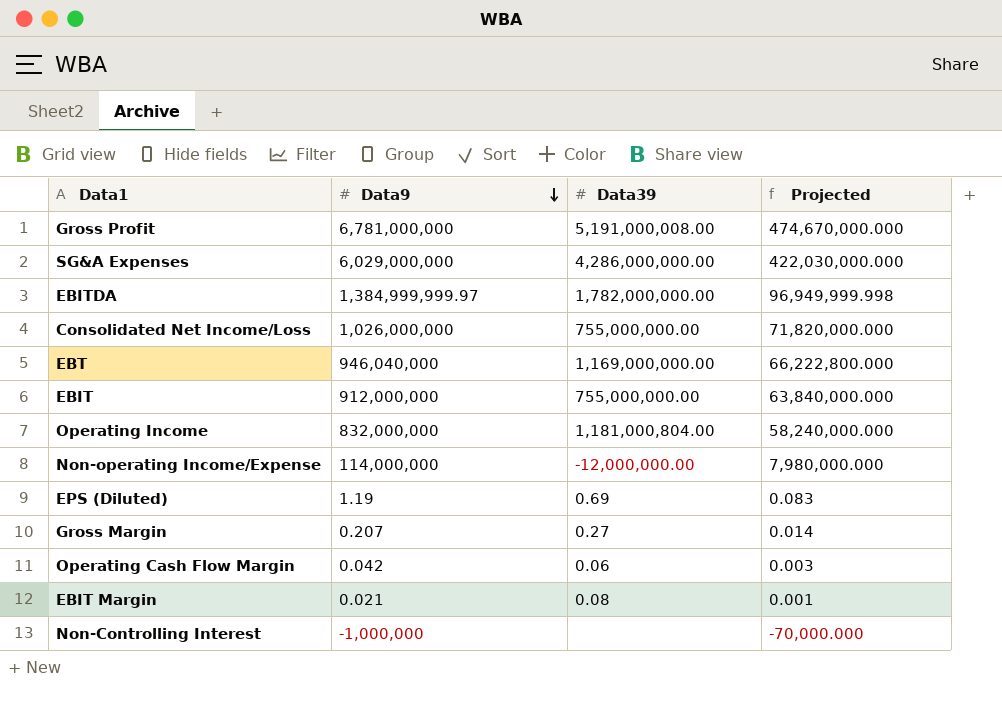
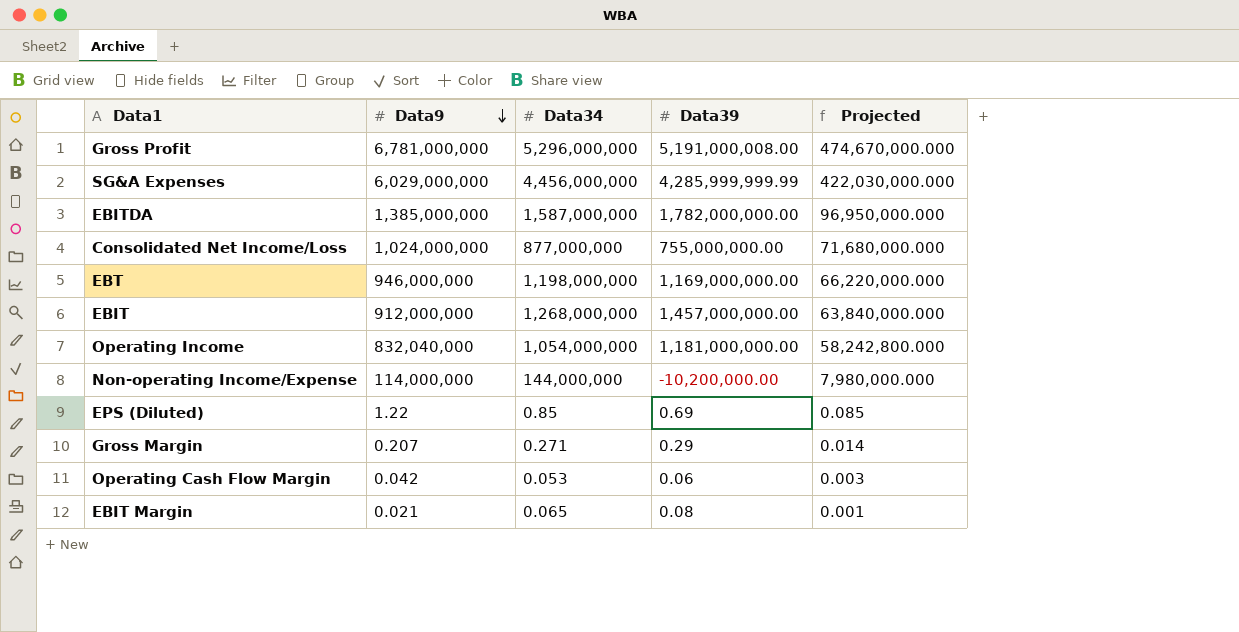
column Data34 | position: none -> 3
row Non-Controlling Interest: -1,000,000 | none | -70,000.000 -> none
SG&A Expenses | Data39: 4,286,000,000.00 -> 4,285,999,999.99
EBITDA | Data9: 1,384,999,999.97 -> 1,385,000,000
EBITDA | Projected: 96,949,999.998 -> 96,950,000.000
Consolidated Net Income/Loss | Data9: 1,026,000,000 -> 1,024,000,000
Consolidated Net Income/Loss | Projected: 71,820,000.000 -> 71,680,000.000
EBT | Data9: 946,040,000 -> 946,000,000
EBT | Projected: 66,222,800.000 -> 66,220,000.000
EBIT | Data39: 755,000,000.00 -> 1,457,000,000.00
Operating Income | Data9: 832,000,000 -> 832,040,000
Operating Income | Data39: 1,181,000,804.00 -> 1,181,000,000.00
Operating Income | Projected: 58,240,000.000 -> 58,242,800.000
Non-operating Income/Expense | Data39: -12,000,000.00 -> -10,200,000.00
EPS (Diluted) | Data9: 1.19 -> 1.22
EPS (Diluted) | Projected: 0.083 -> 0.085
Gross Margin | Data39: 0.27 -> 0.29

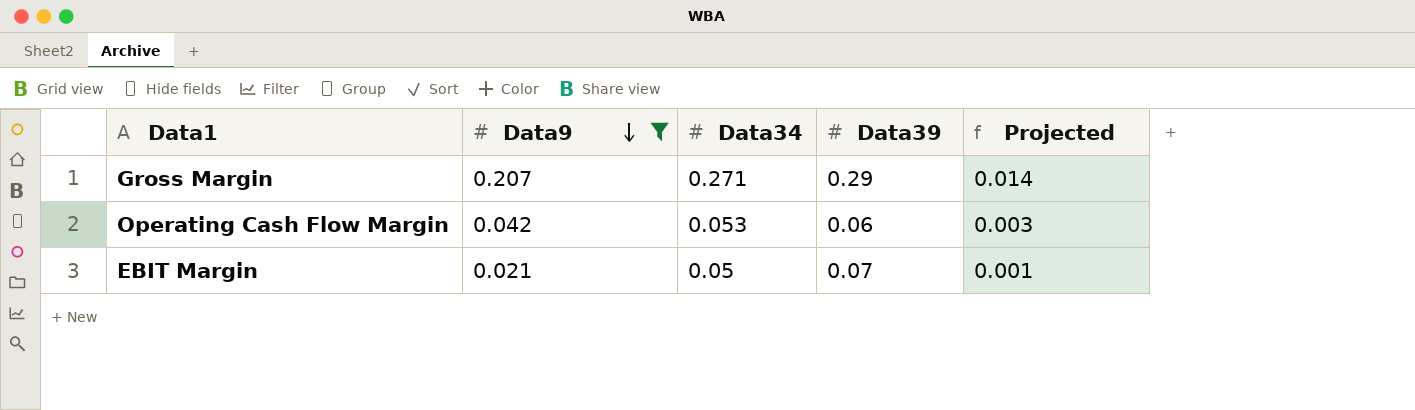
filter: none -> Data9 <= 0.207
EBIT Margin | Data34: 0.065 -> 0.05
EBIT Margin | Data39: 0.08 -> 0.07

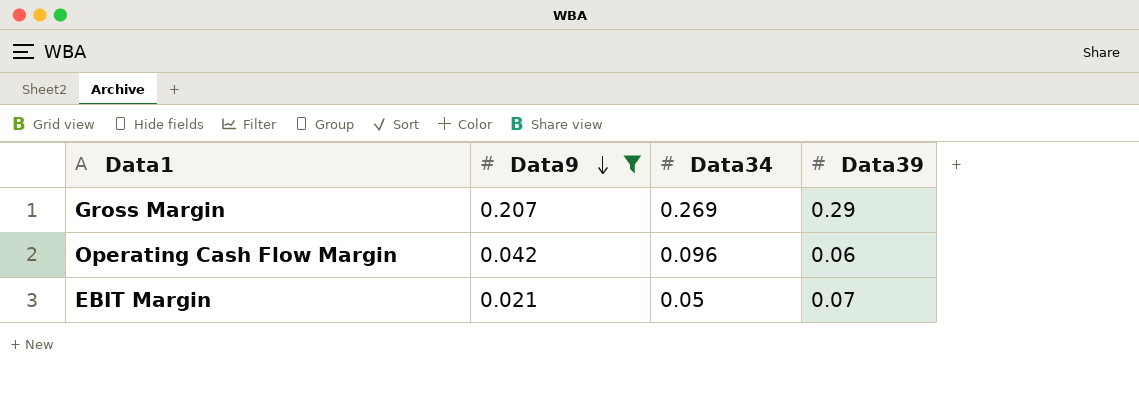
column Projected | formula: [Data9] * 0.07 -> none
Gross Margin | Data34: 0.271 -> 0.269
Operating Cash Flow Margin | Data34: 0.053 -> 0.096

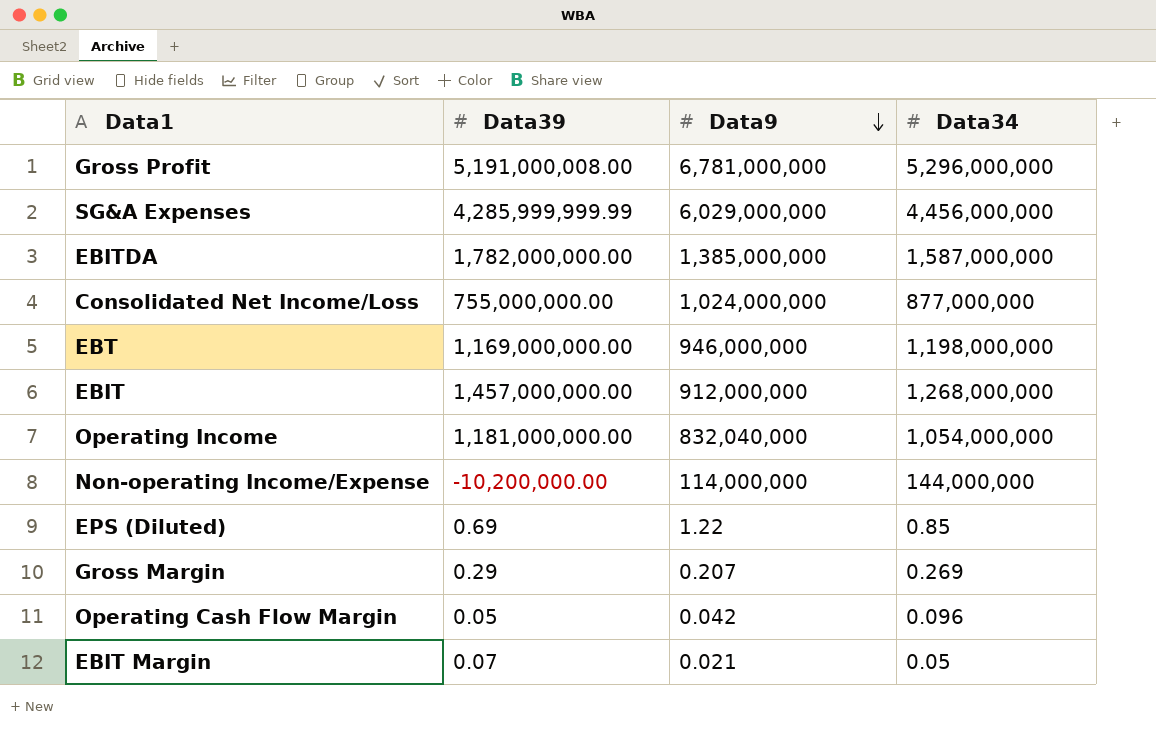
filter: Data9 <= 0.207 -> none
column Data39 | position: 4 -> 2
Operating Cash Flow Margin | Data39: 0.06 -> 0.05

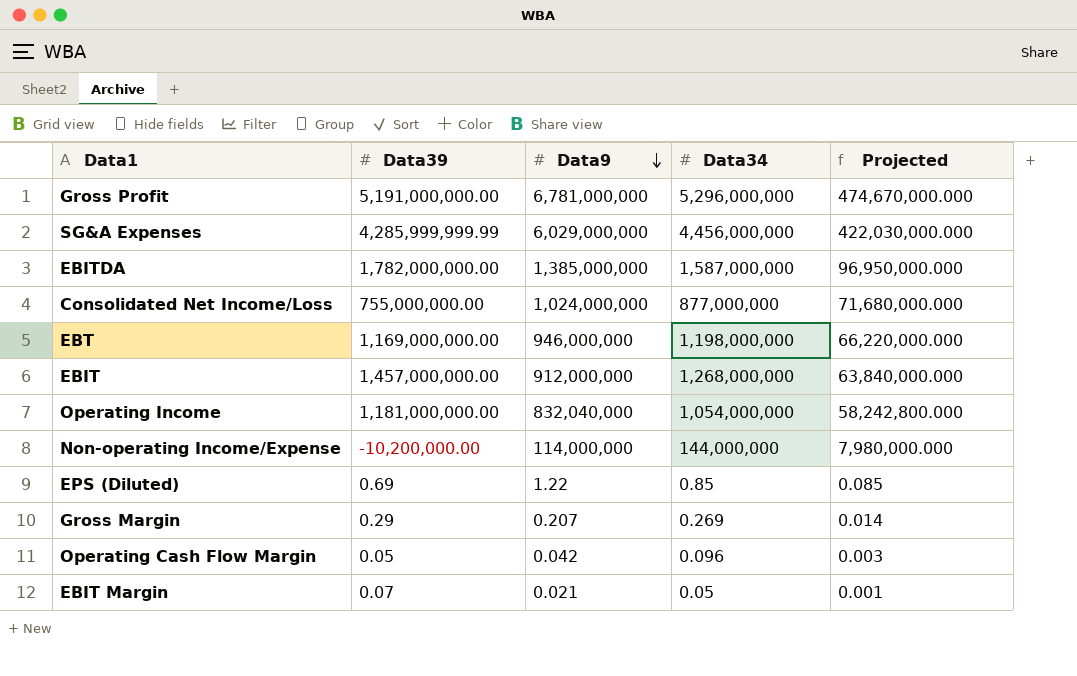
column Projected | formula: none -> [Data9] * 0.07
Gross Profit | Data39: 5,191,000,008.00 -> 5,191,000,000.00

